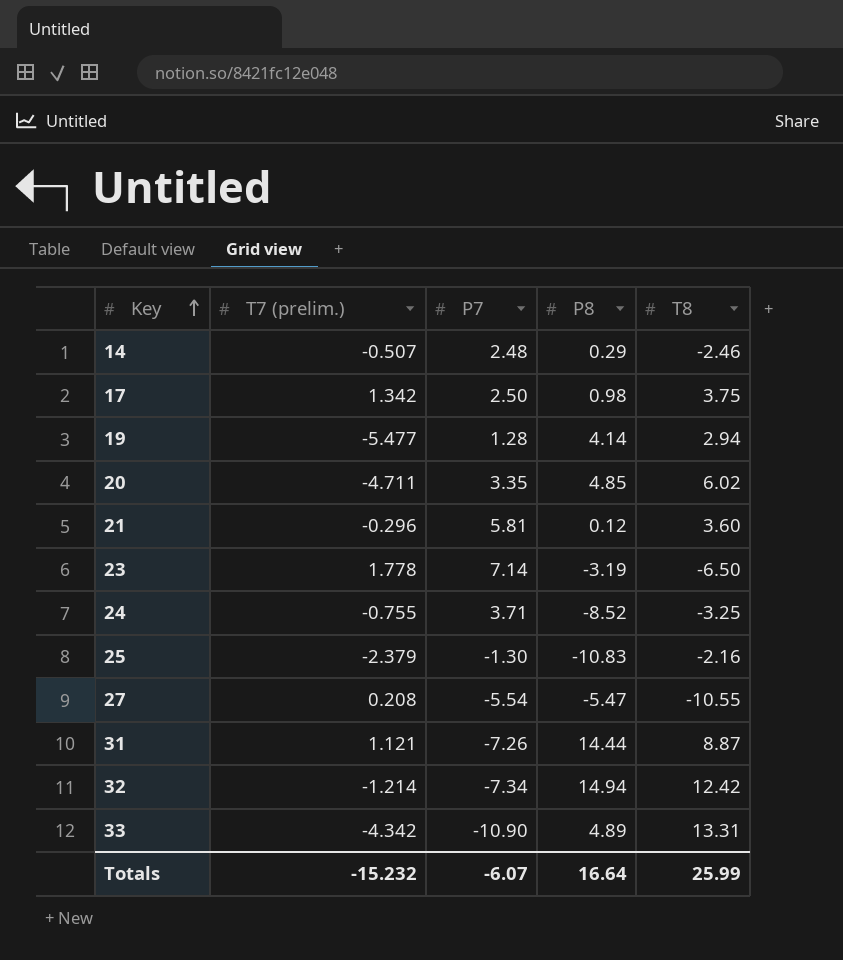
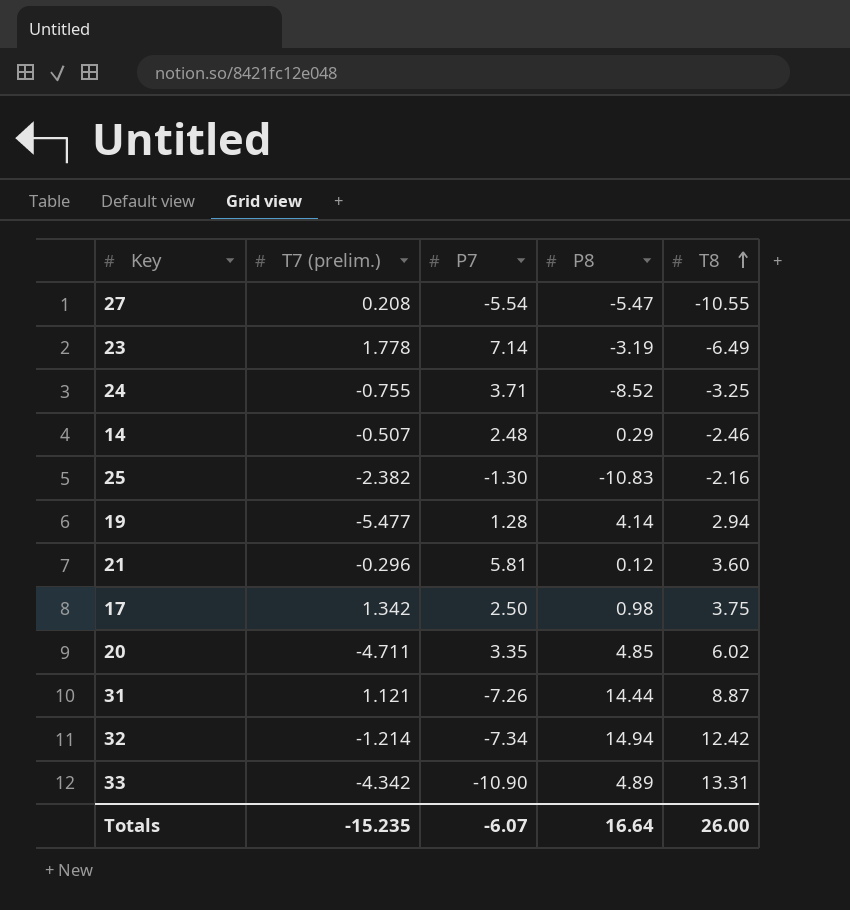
row order: Key ascending -> T8 ascending
23 | T8: -6.50 -> -6.49
25 | T7 (prelim.): -2.379 -> -2.382
Totals | T7 (prelim.): -15.232 -> -15.235
Totals | T8: 25.99 -> 26.00

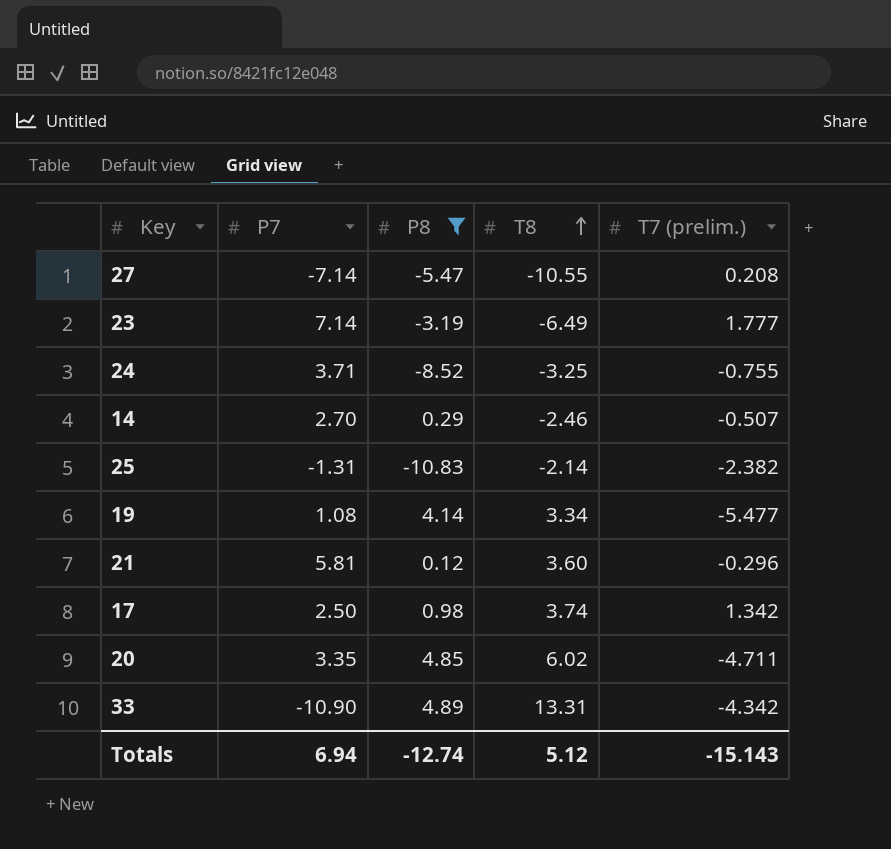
filter: none -> P8 <= 4.89
column T7 (prelim.) | position: 2 -> 5
27 | P7: -5.54 -> -7.14
23 | T7 (prelim.): 1.778 -> 1.777
14 | P7: 2.48 -> 2.70
25 | P7: -1.30 -> -1.31
25 | T8: -2.16 -> -2.14
19 | P7: 1.28 -> 1.08
19 | T8: 2.94 -> 3.34
17 | T8: 3.75 -> 3.74
Totals | P7: -6.07 -> 6.94
Totals | P8: 16.64 -> -12.74
Totals | T8: 26.00 -> 5.12
Totals | T7 (prelim.): -15.235 -> -15.143

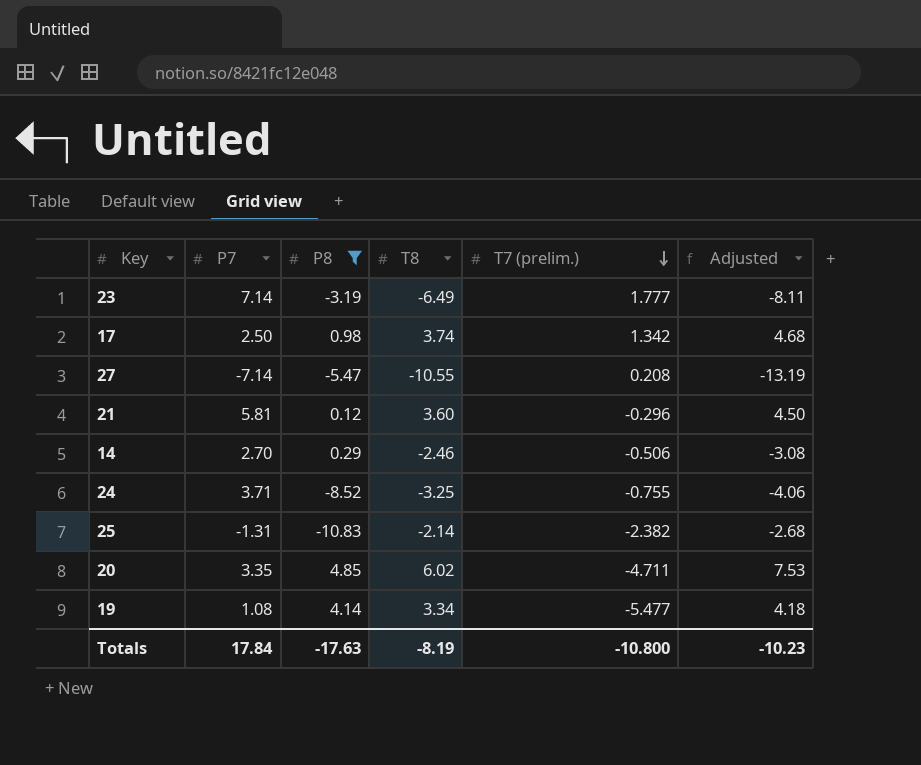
row order: T8 ascending -> T7 (prelim.) descending
column Adjusted | formula: none -> [T8] * 1.25
row 33: -10.90 | 4.89 | 13.31 | -4.342 -> none
14 | T7 (prelim.): -0.507 -> -0.506
Totals | P7: 6.94 -> 17.84
Totals | P8: -12.74 -> -17.63
Totals | T8: 5.12 -> -8.19
Totals | T7 (prelim.): -15.143 -> -10.800

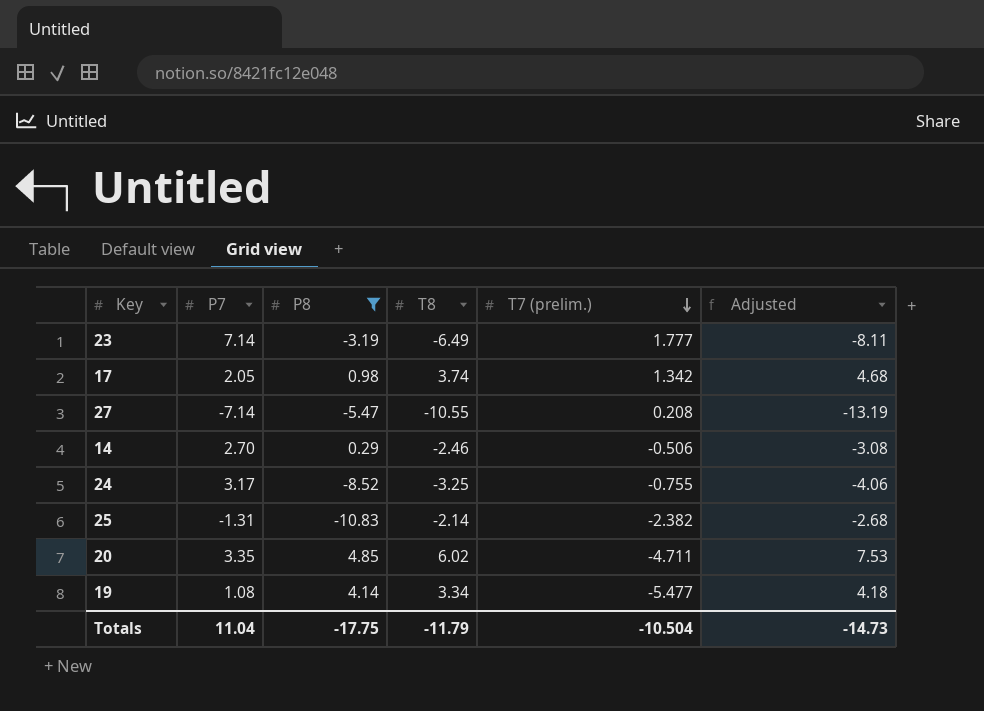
row 21: 5.81 | 0.12 | 3.60 | -0.296 | 4.50 -> none
17 | P7: 2.50 -> 2.05
24 | P7: 3.71 -> 3.17
Totals | P7: 17.84 -> 11.04
Totals | P8: -17.63 -> -17.75
Totals | T8: -8.19 -> -11.79
Totals | T7 (prelim.): -10.800 -> -10.504
Totals | Adjusted: -10.23 -> -14.73

